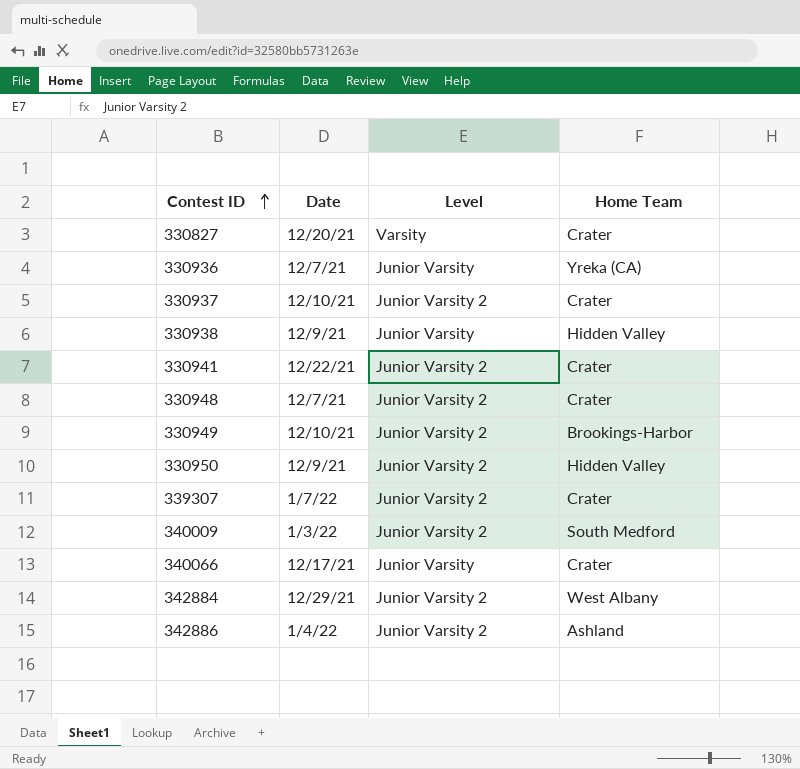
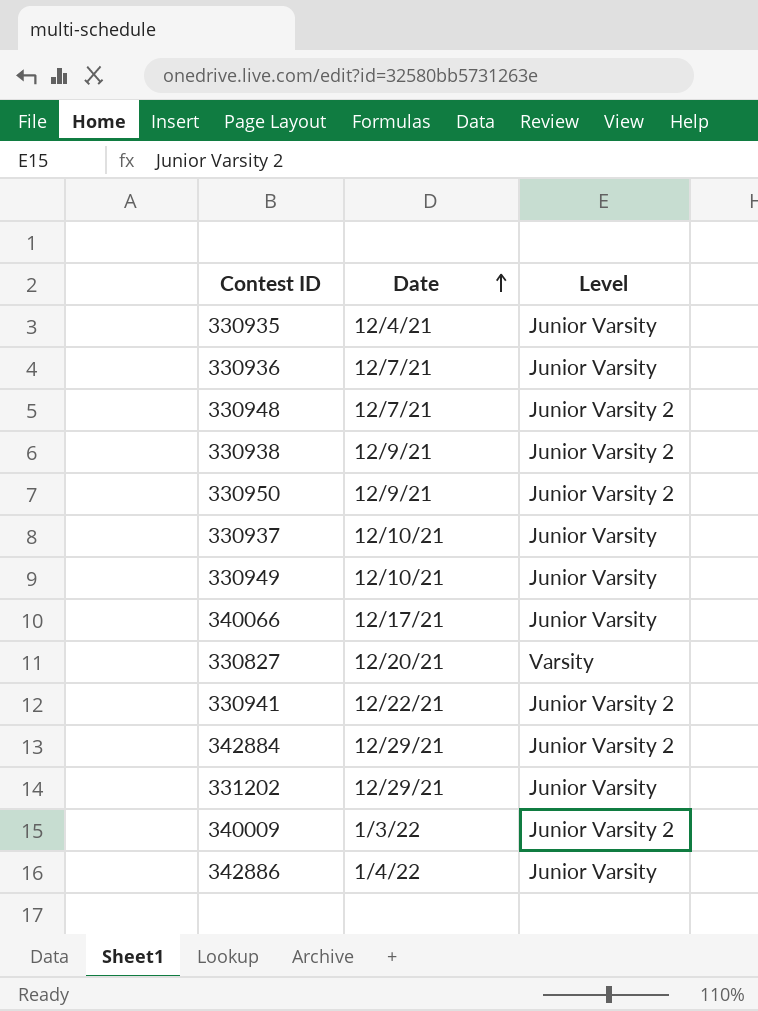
row order: Contest ID ascending -> Date ascending
column Home Team | position: 4 -> none
row 339307: 1/7/22 | Junior Varsity 2 | Crater -> none
row 330935: none -> 12/4/21 | Junior Varsity
330938 | Level: Junior Varsity -> Junior Varsity 2
330937 | Level: Junior Varsity 2 -> Junior Varsity
330949 | Level: Junior Varsity 2 -> Junior Varsity
row 331202: none -> 12/29/21 | Junior Varsity
342886 | Level: Junior Varsity 2 -> Junior Varsity

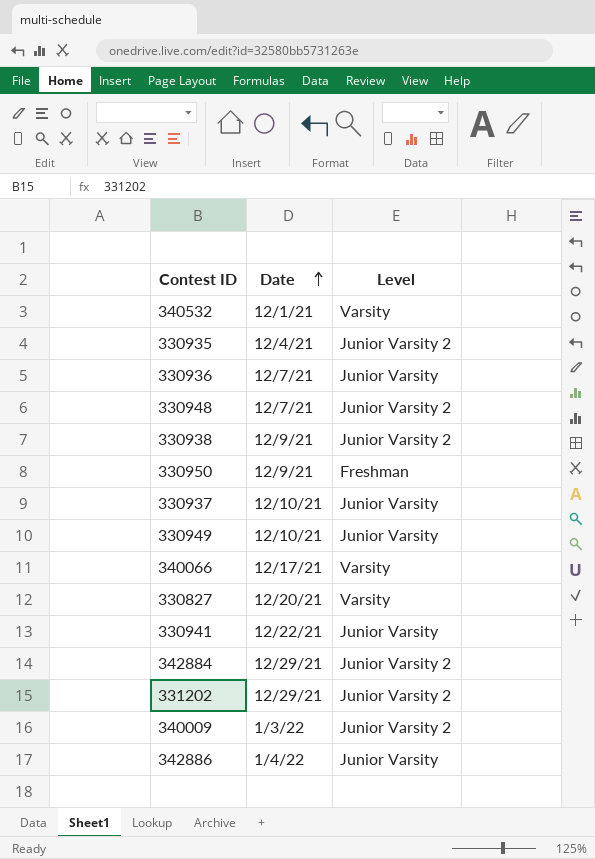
row 340532: none -> 12/1/21 | Varsity
330935 | Level: Junior Varsity -> Junior Varsity 2
330950 | Level: Junior Varsity 2 -> Freshman
340066 | Level: Junior Varsity -> Varsity
330941 | Level: Junior Varsity 2 -> Junior Varsity
331202 | Level: Junior Varsity -> Junior Varsity 2

